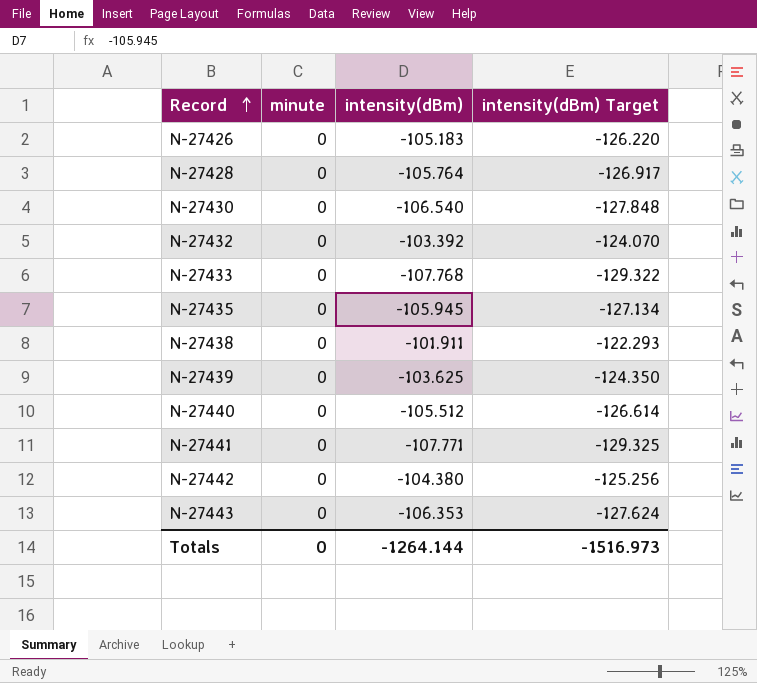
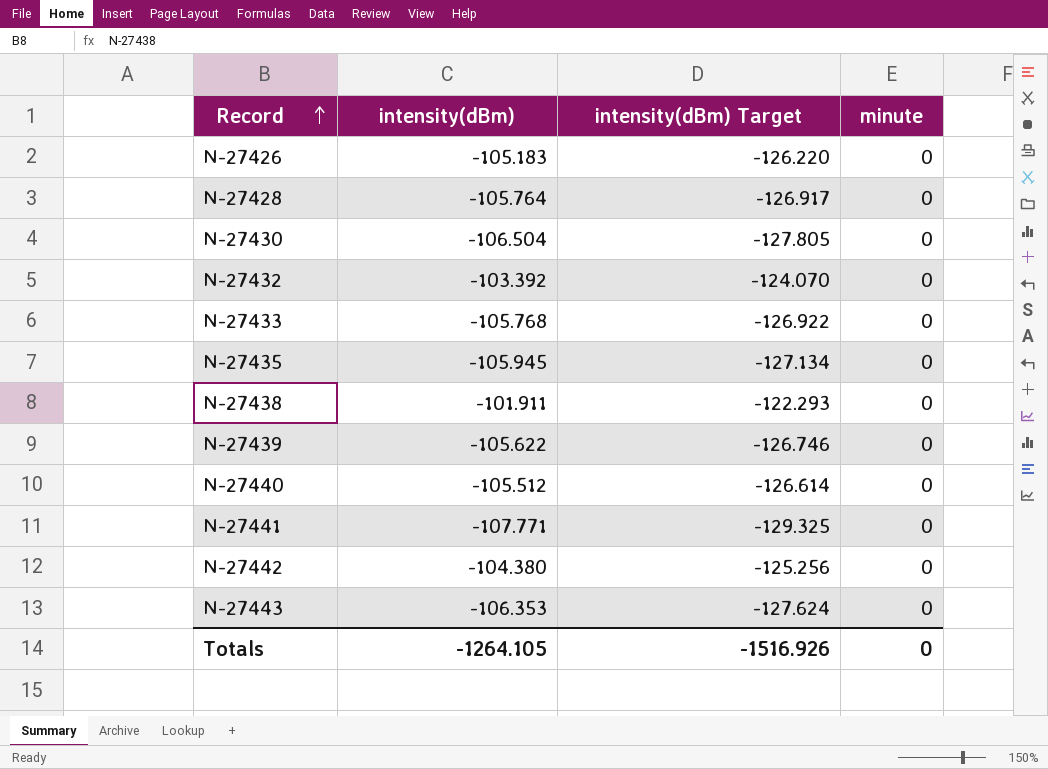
column minute | position: 2 -> 4
N-27430 | intensity(dBm): -106.540 -> -106.504
N-27430 | intensity(dBm) Target: -127.848 -> -127.805
N-27433 | intensity(dBm): -107.768 -> -105.768
N-27433 | intensity(dBm) Target: -129.322 -> -126.922
N-27439 | intensity(dBm): -103.625 -> -105.622
N-27439 | intensity(dBm) Target: -124.350 -> -126.746
Totals | intensity(dBm): -1264.144 -> -1264.105
Totals | intensity(dBm) Target: -1516.973 -> -1516.926

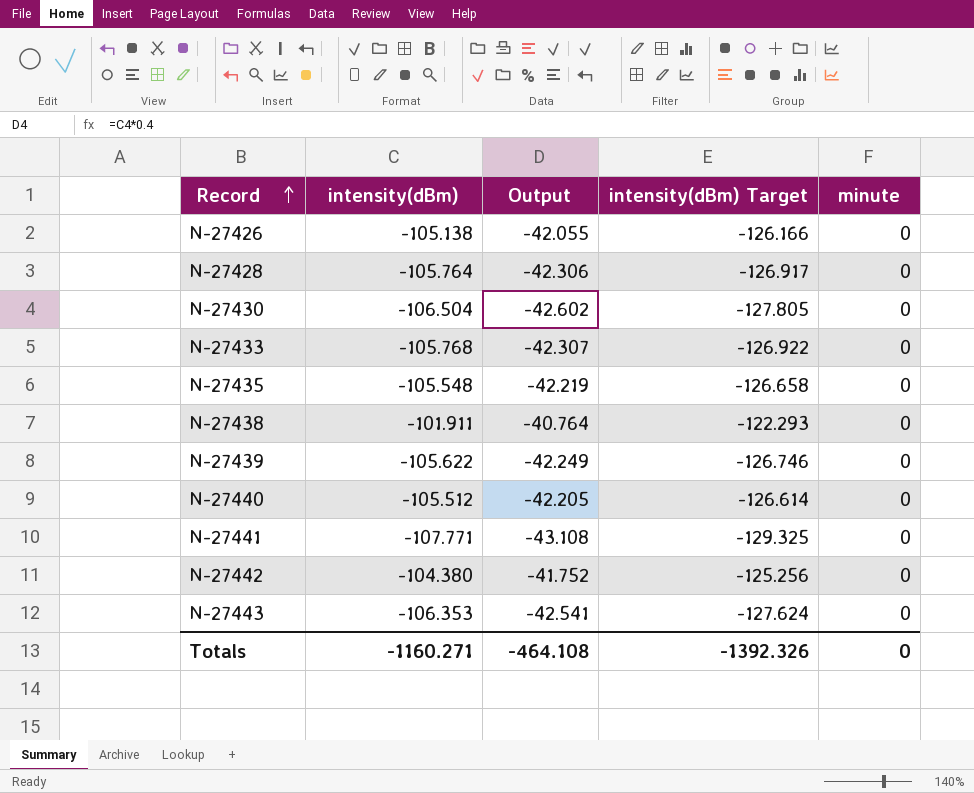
column Output | formula: none -> [intensity(dBm)] * 0.4
row N-27432: -103.392 | -124.070 | 0 -> none
N-27426 | intensity(dBm): -105.183 -> -105.138
N-27426 | intensity(dBm) Target: -126.220 -> -126.166
N-27435 | intensity(dBm): -105.945 -> -105.548
N-27435 | intensity(dBm) Target: -127.134 -> -126.658
Totals | intensity(dBm): -1264.105 -> -1160.271
Totals | intensity(dBm) Target: -1516.926 -> -1392.326

